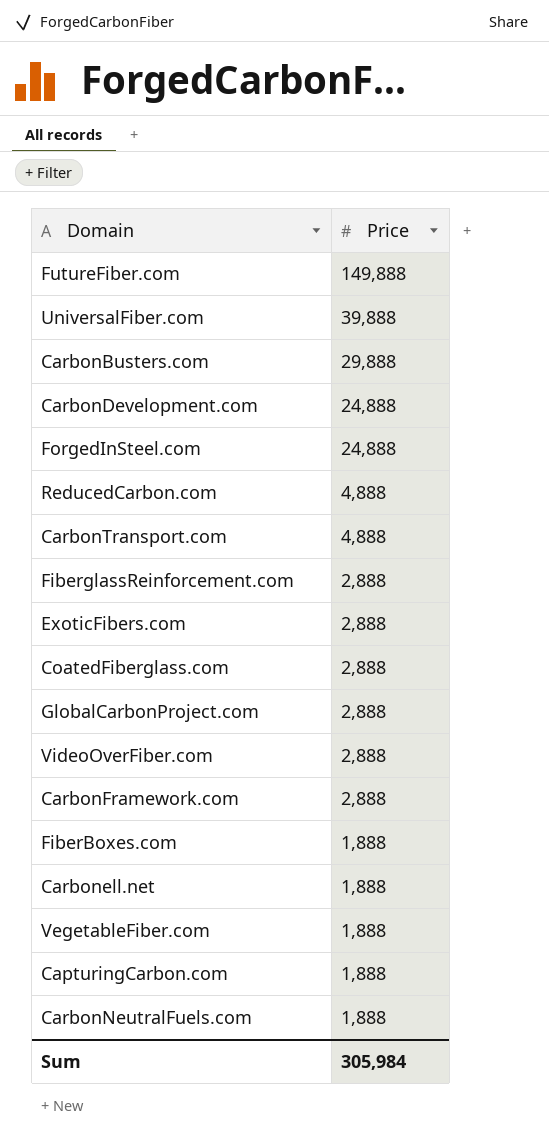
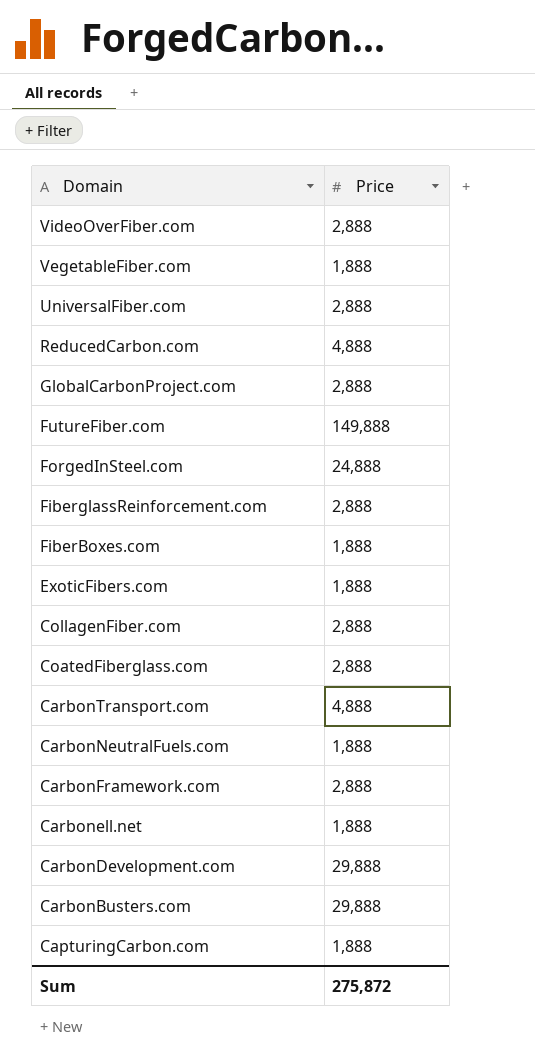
row order: Price descending -> Domain descending
UniversalFiber.com | Price: 39,888 -> 2,888
ExoticFibers.com | Price: 2,888 -> 1,888
row CollagenFiber.com: none -> 2,888
CarbonDevelopment.com | Price: 24,888 -> 29,888
Sum | Price: 305,984 -> 275,872

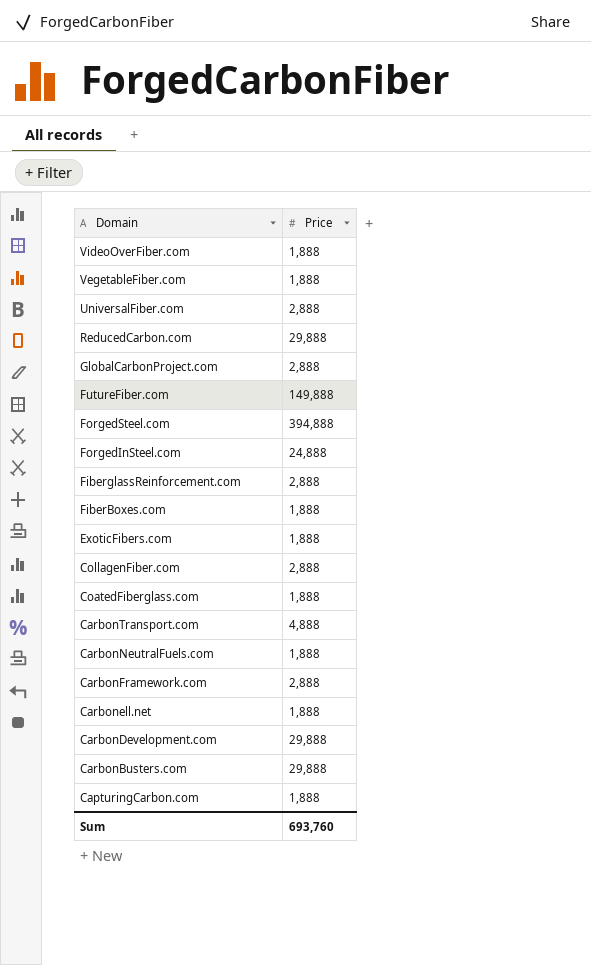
VideoOverFiber.com | Price: 2,888 -> 1,888
ReducedCarbon.com | Price: 4,888 -> 29,888
row ForgedSteel.com: none -> 394,888
CoatedFiberglass.com | Price: 2,888 -> 1,888
Sum | Price: 275,872 -> 693,760

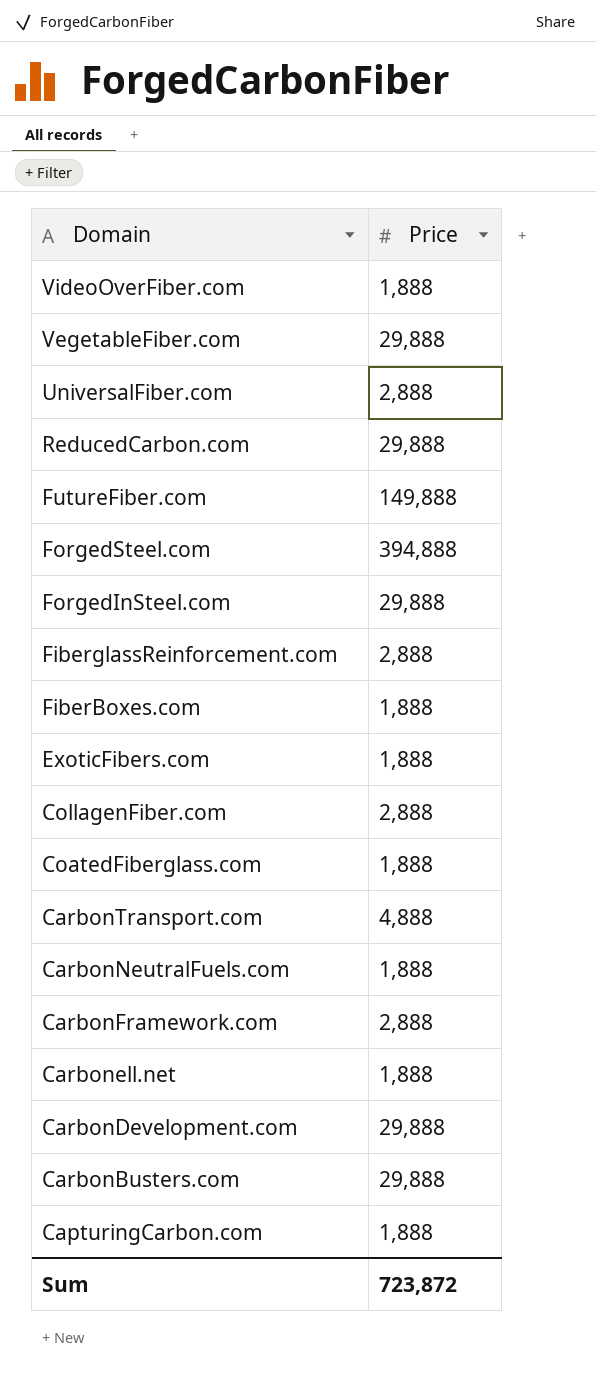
row GlobalCarbonProject.com: 2,888 -> none
VegetableFiber.com | Price: 1,888 -> 29,888
ForgedInSteel.com | Price: 24,888 -> 29,888
Sum | Price: 693,760 -> 723,872

